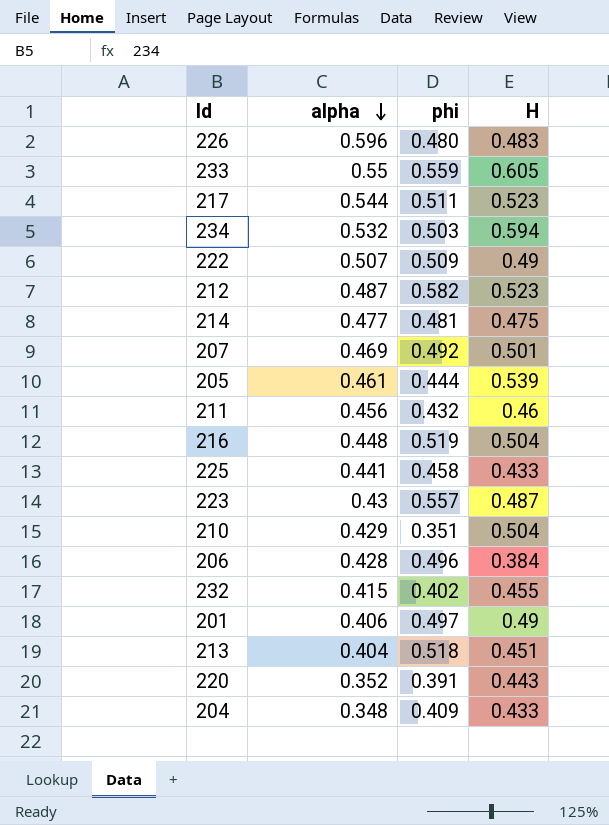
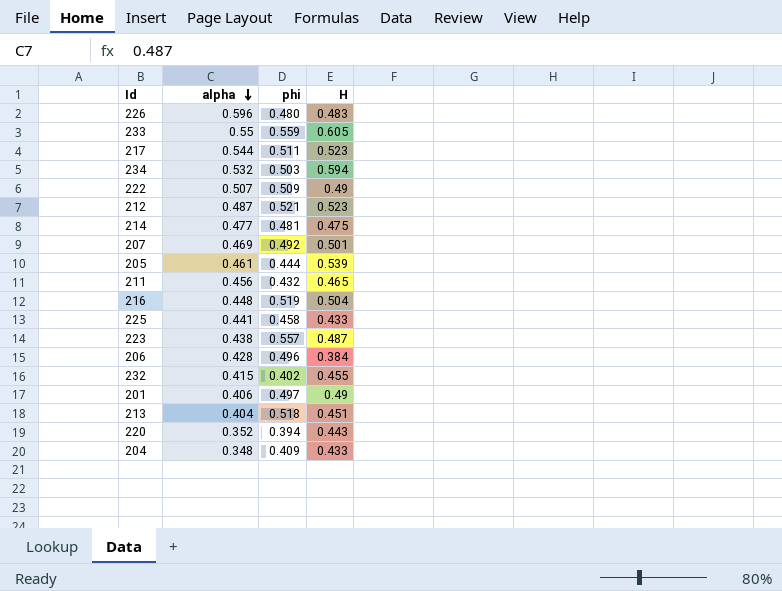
row 210: 0.429 | 0.351 | 0.504 -> none
212 | phi: 0.582 -> 0.521
211 | H: 0.46 -> 0.465
223 | alpha: 0.43 -> 0.438
220 | phi: 0.391 -> 0.394

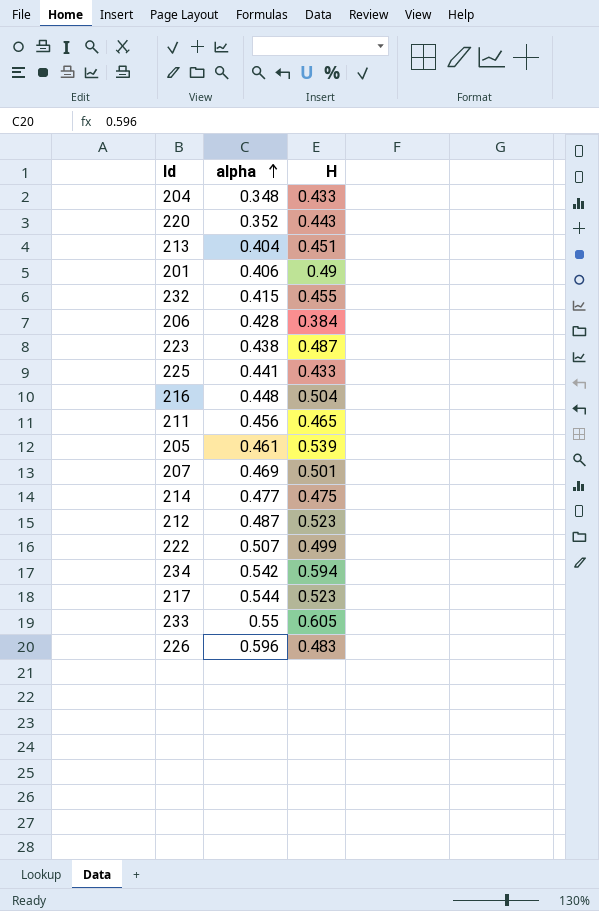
row order: alpha descending -> alpha ascending
column phi | position: 3 -> none
222 | H: 0.49 -> 0.499
234 | alpha: 0.532 -> 0.542

